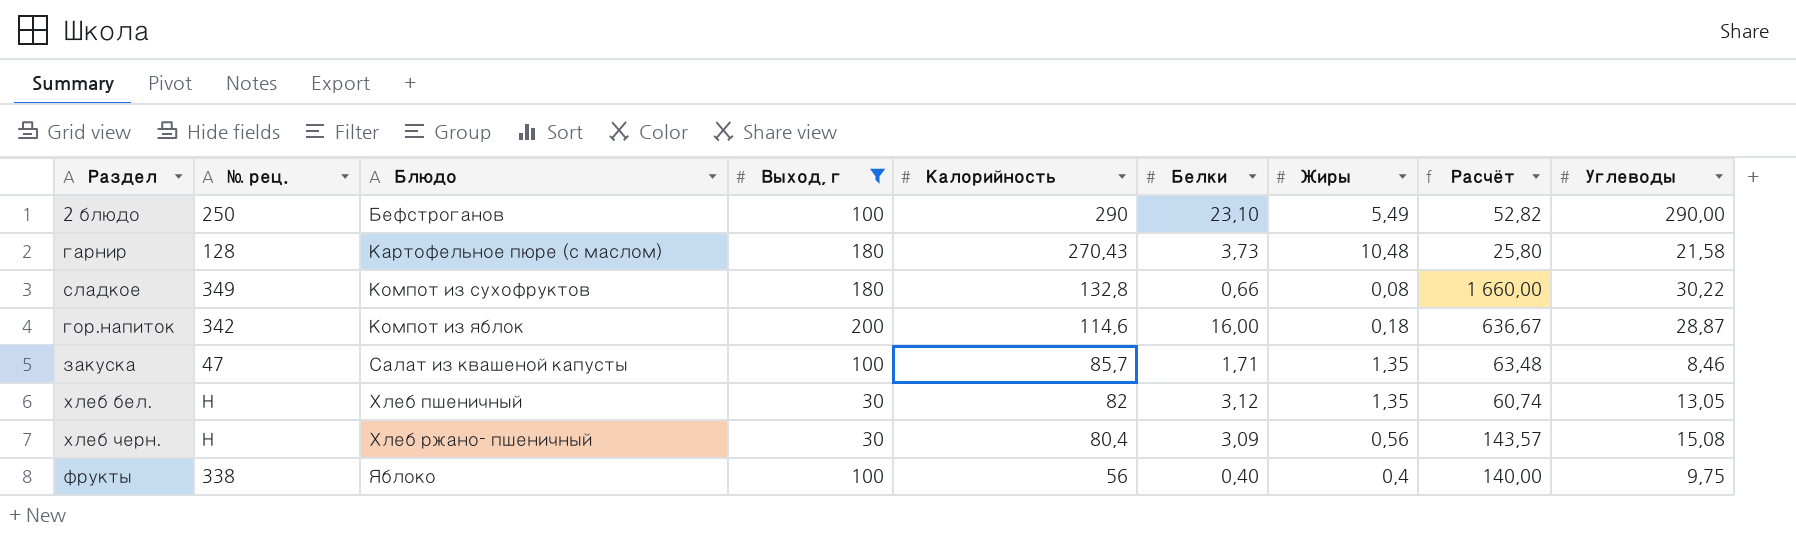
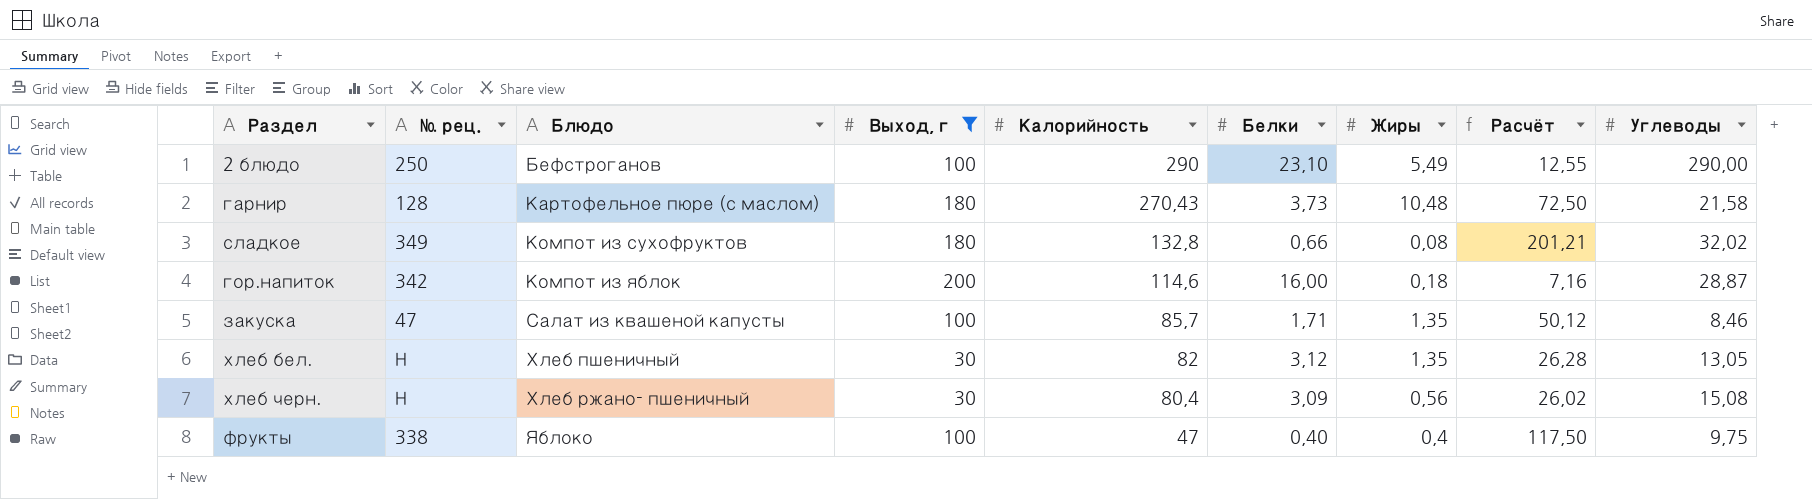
column Расчёт | formula: [Калорийность] / [Жиры] -> [Калорийность] / [Белки]
сладкое | Углеводы: 30,22 -> 32,02
фрукты | Калорийность: 56 -> 47

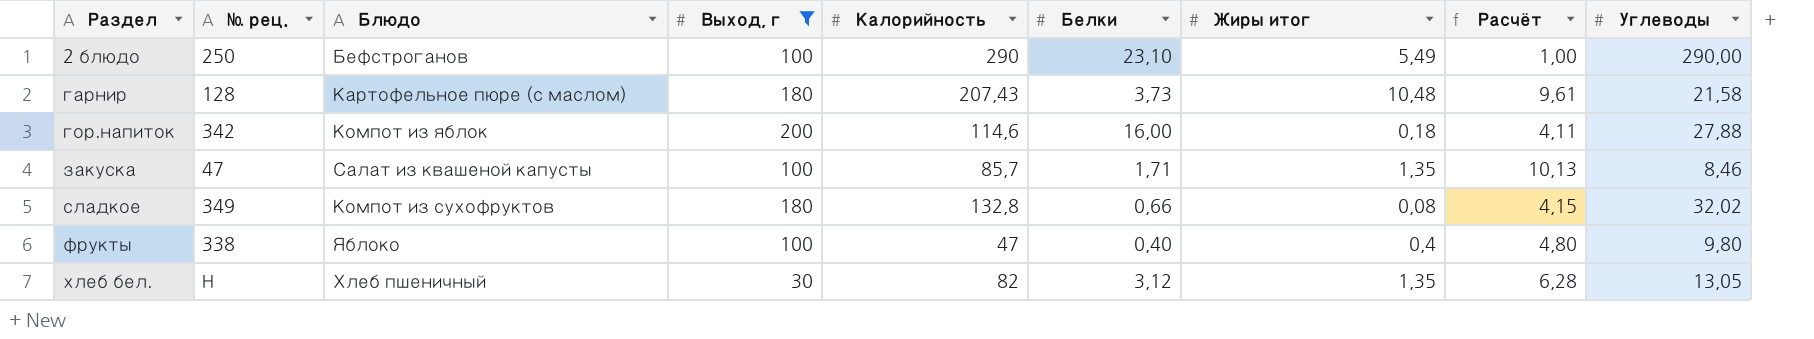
row order: Блюдо ascending -> Раздел ascending
column name: Жиры -> Жиры итог
column Расчёт | formula: [Калорийность] / [Белки] -> [Калорийность] / [Углеводы]
row хлеб черн.: Н | Хлеб ржано- пшеничный | 30 | 80,4 | 3,09 | 0,56 | 26,02 | 15,08 -> none
гарнир | Калорийность: 270,43 -> 207,43
гор.напиток | Углеводы: 28,87 -> 27,88
фрукты | Углеводы: 9,75 -> 9,80

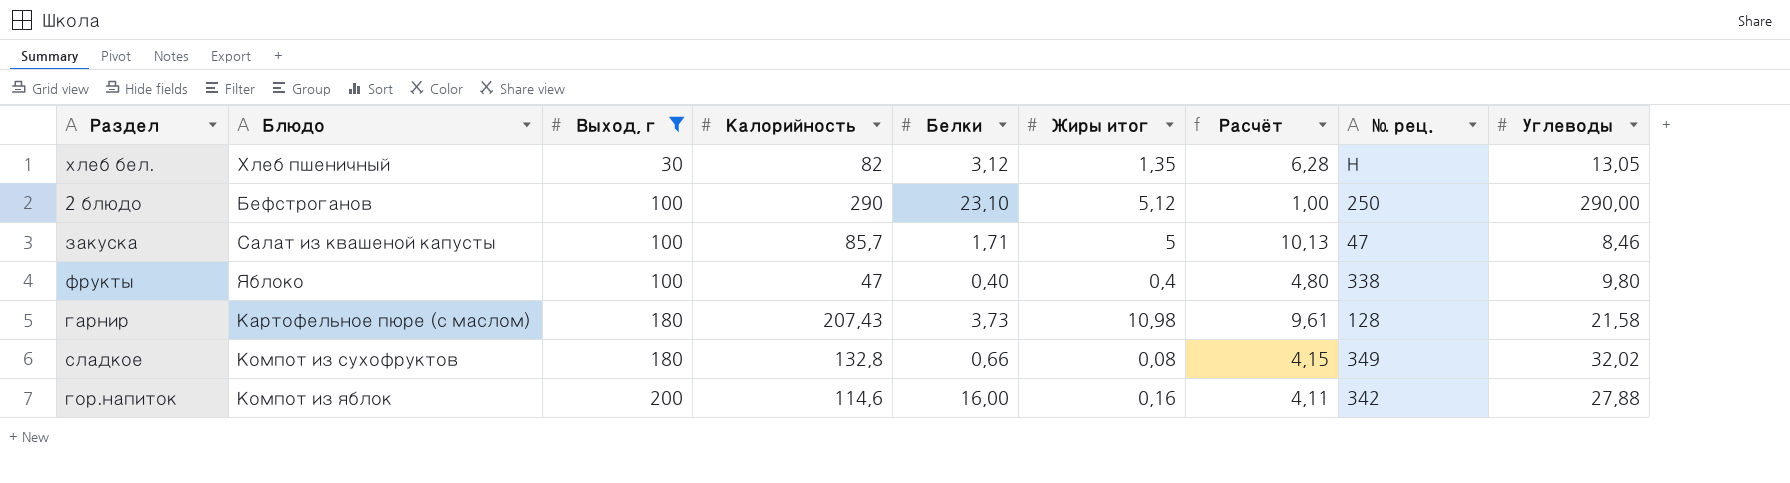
row order: Раздел ascending -> Выход, г ascending
column № рец. | position: 2 -> 8
2 блюдо | Жиры итог: 5,49 -> 5,12
закуска | Жиры итог: 1,35 -> 5
гарнир | Жиры итог: 10,48 -> 10,98
гор.напиток | Жиры итог: 0,18 -> 0,16

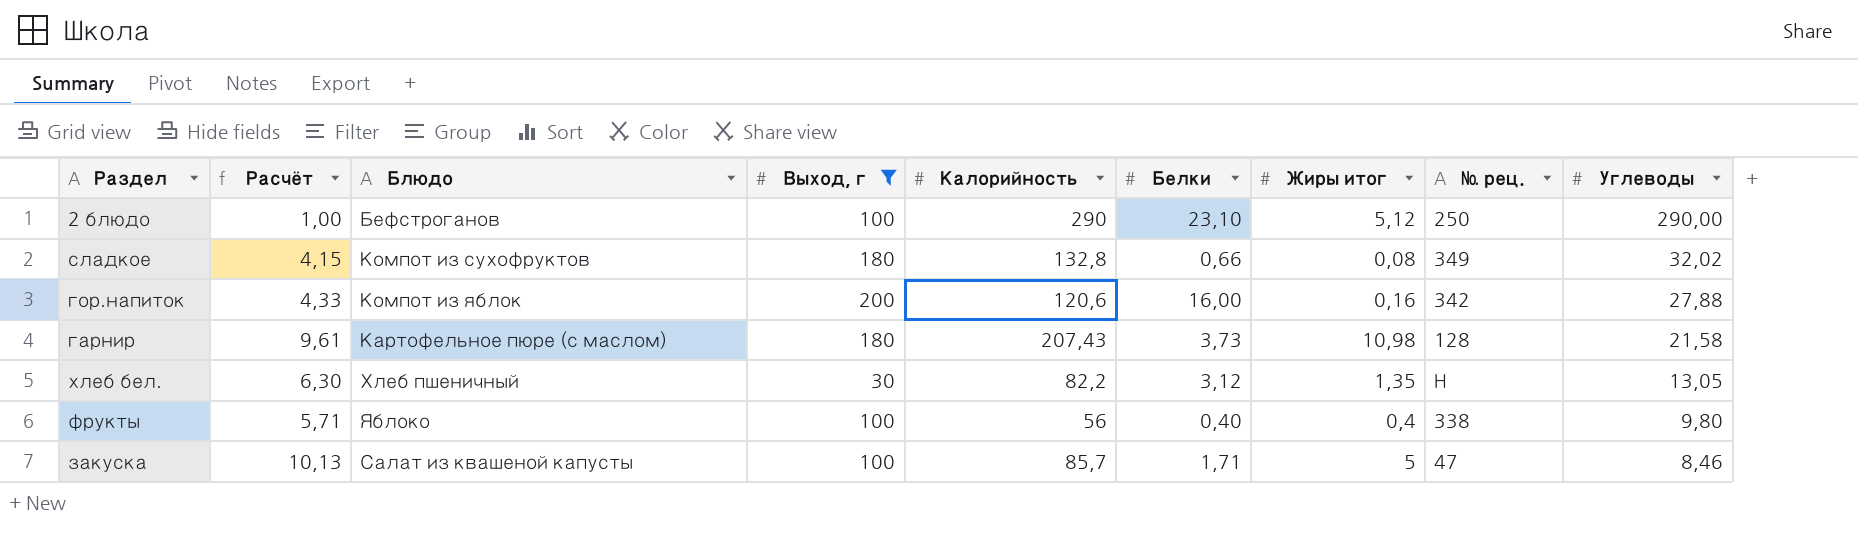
row order: Выход, г ascending -> Углеводы descending
column Расчёт | position: 7 -> 2
гор.напиток | Расчёт: 4,11 -> 4,33
гор.напиток | Калорийность: 114,6 -> 120,6
хлеб бел. | Расчёт: 6,28 -> 6,30
хлеб бел. | Калорийность: 82 -> 82,2
фрукты | Расчёт: 4,80 -> 5,71
фрукты | Калорийность: 47 -> 56

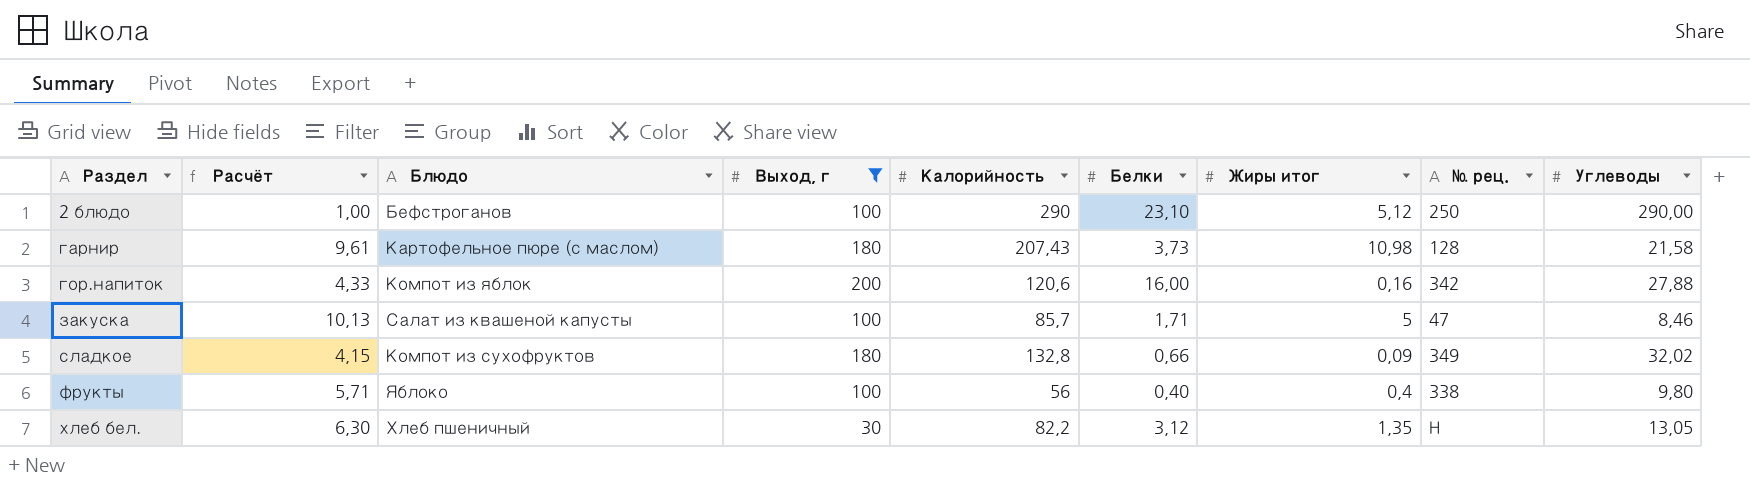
row order: Углеводы descending -> Раздел ascending
сладкое | Жиры итог: 0,08 -> 0,09

